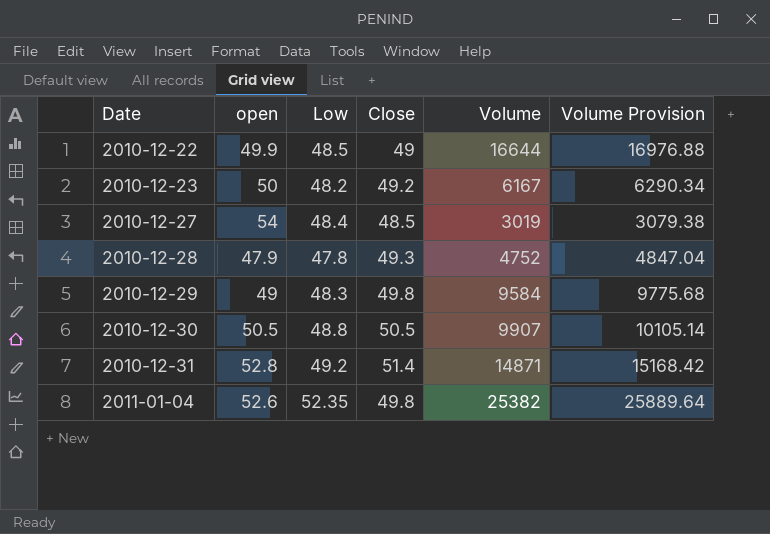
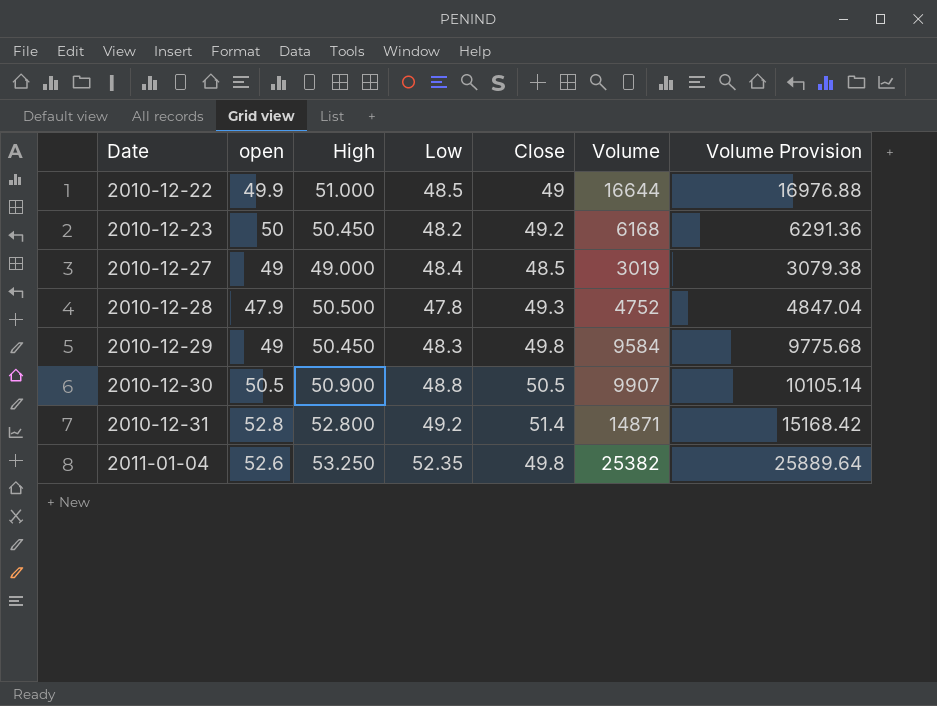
column High | position: none -> 3
2010-12-23 | Volume: 6167 -> 6168
2010-12-23 | Volume Provision: 6290.34 -> 6291.36
2010-12-27 | open: 54 -> 49

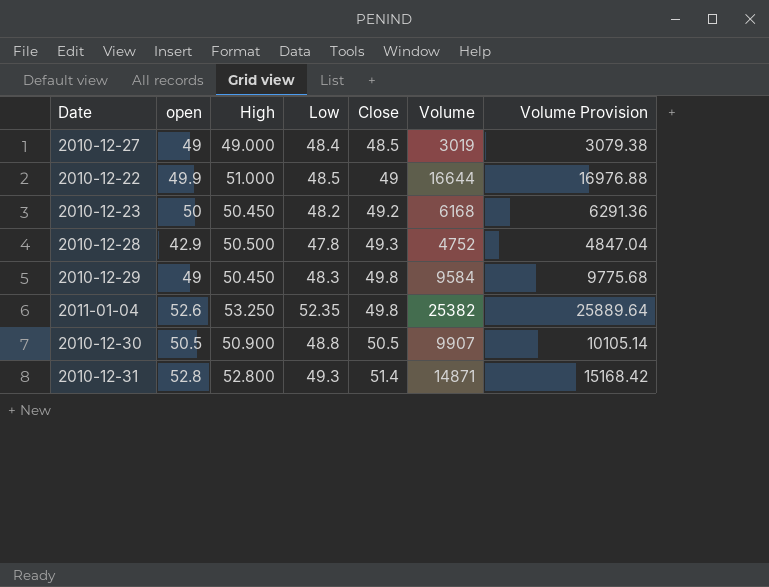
row order: Date ascending -> Close ascending
2010-12-28 | open: 47.9 -> 42.9
2010-12-31 | Low: 49.2 -> 49.3

